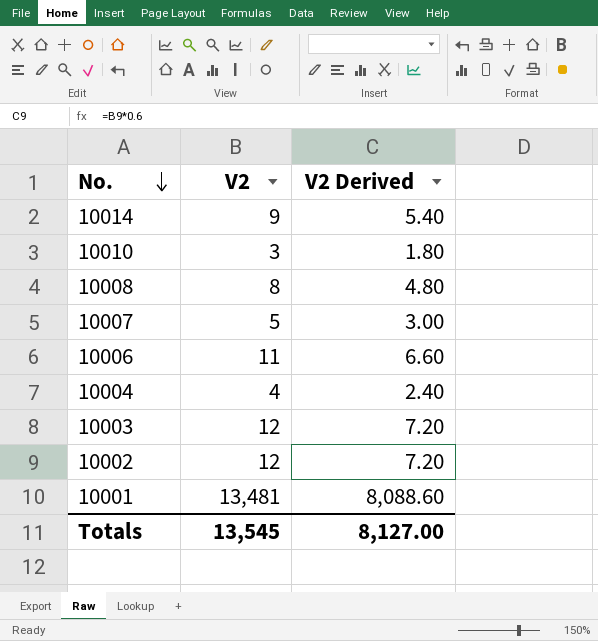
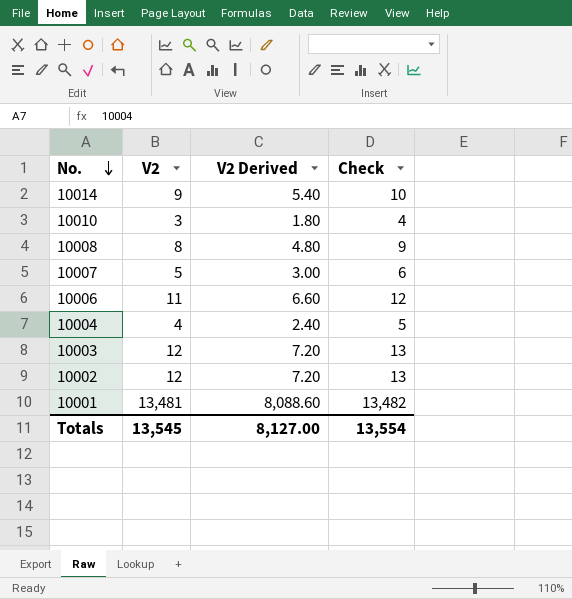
column Check | formula: none -> [V2] + 1

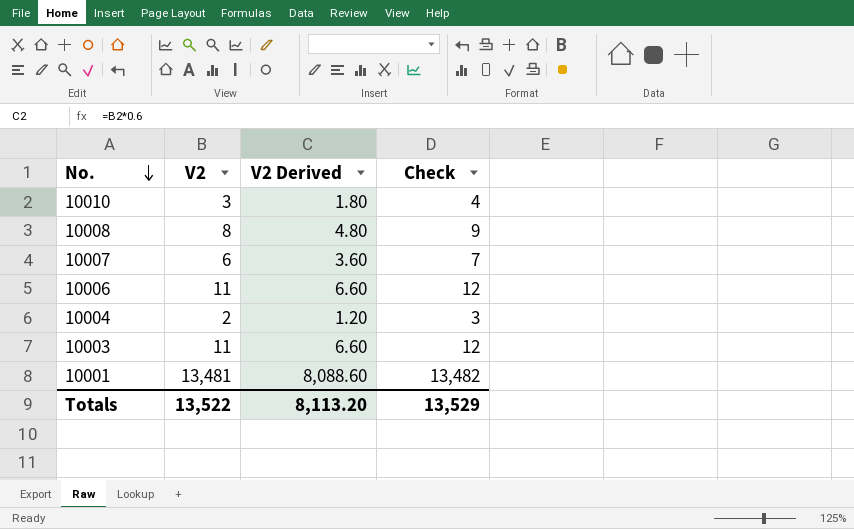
row 10014: 9 | 5.40 | 10 -> none
row 10002: 12 | 7.20 | 13 -> none
10007 | V2: 5 -> 6
10007 | V2 Derived: 3.00 -> 3.60
10007 | Check: 6 -> 7
10004 | V2: 4 -> 2
10004 | V2 Derived: 2.40 -> 1.20
10004 | Check: 5 -> 3
10003 | V2: 12 -> 11
10003 | V2 Derived: 7.20 -> 6.60
10003 | Check: 13 -> 12
Totals | V2: 13,545 -> 13,522
Totals | V2 Derived: 8,127.00 -> 8,113.20
Totals | Check: 13,554 -> 13,529

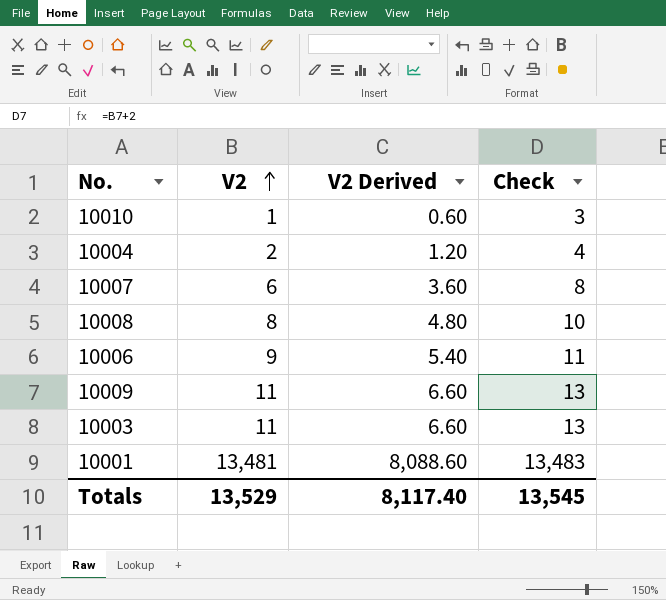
row order: No. descending -> V2 ascending
column Check | formula: [V2] + 1 -> [V2] + 2
10010 | V2: 3 -> 1
10010 | V2 Derived: 1.80 -> 0.60
10006 | V2: 11 -> 9
10006 | V2 Derived: 6.60 -> 5.40
row 10009: none -> 11 | 6.60 | 13
Totals | V2: 13,522 -> 13,529
Totals | V2 Derived: 8,113.20 -> 8,117.40
Totals | Check: 13,529 -> 13,545

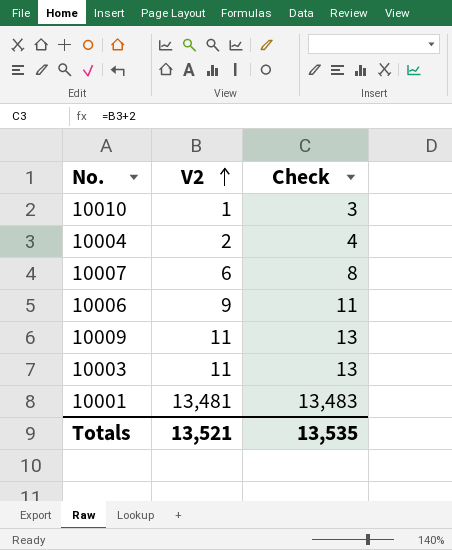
column V2 Derived | formula: [V2] * 0.6 -> none
row 10008: 8 | 4.80 | 10 -> none
Totals | V2: 13,529 -> 13,521
Totals | Check: 13,545 -> 13,535

